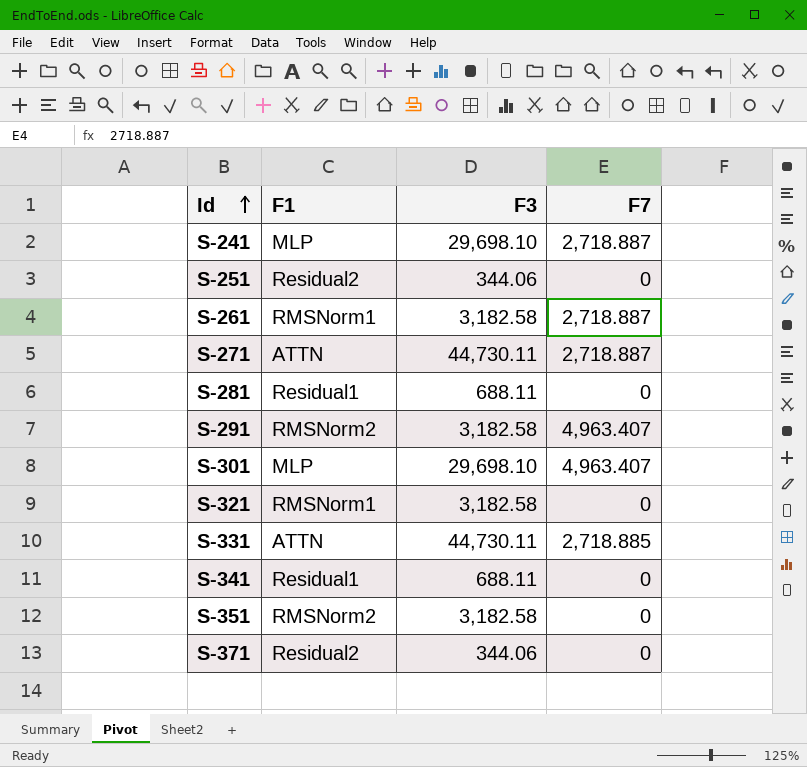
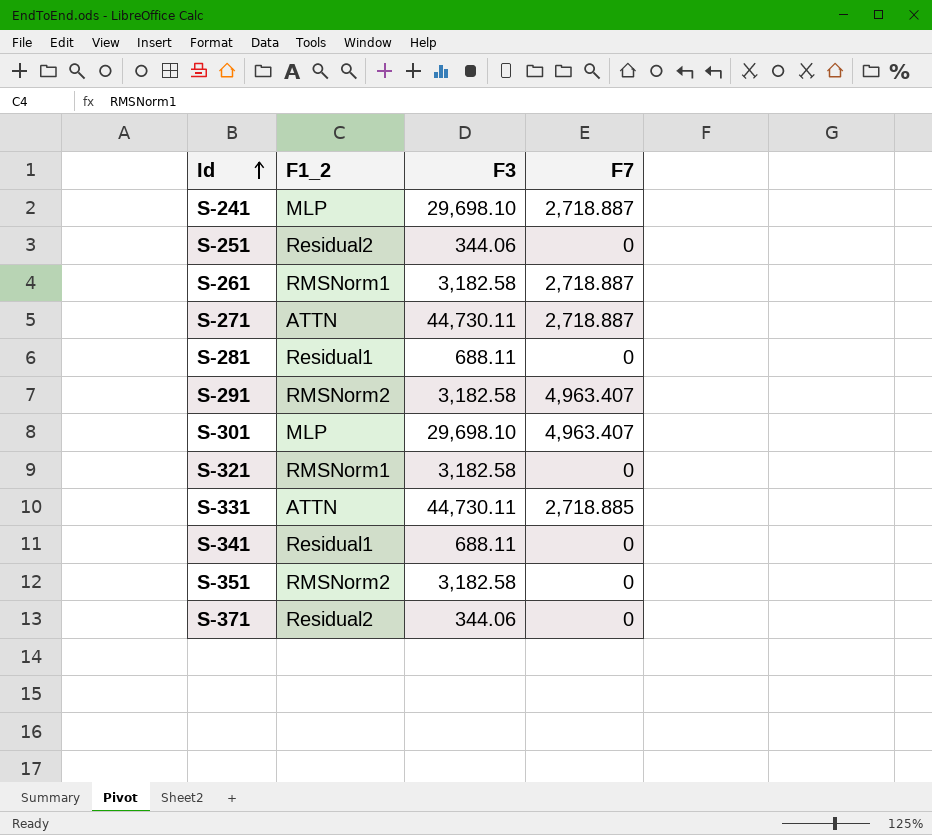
column name: F1 -> F1_2

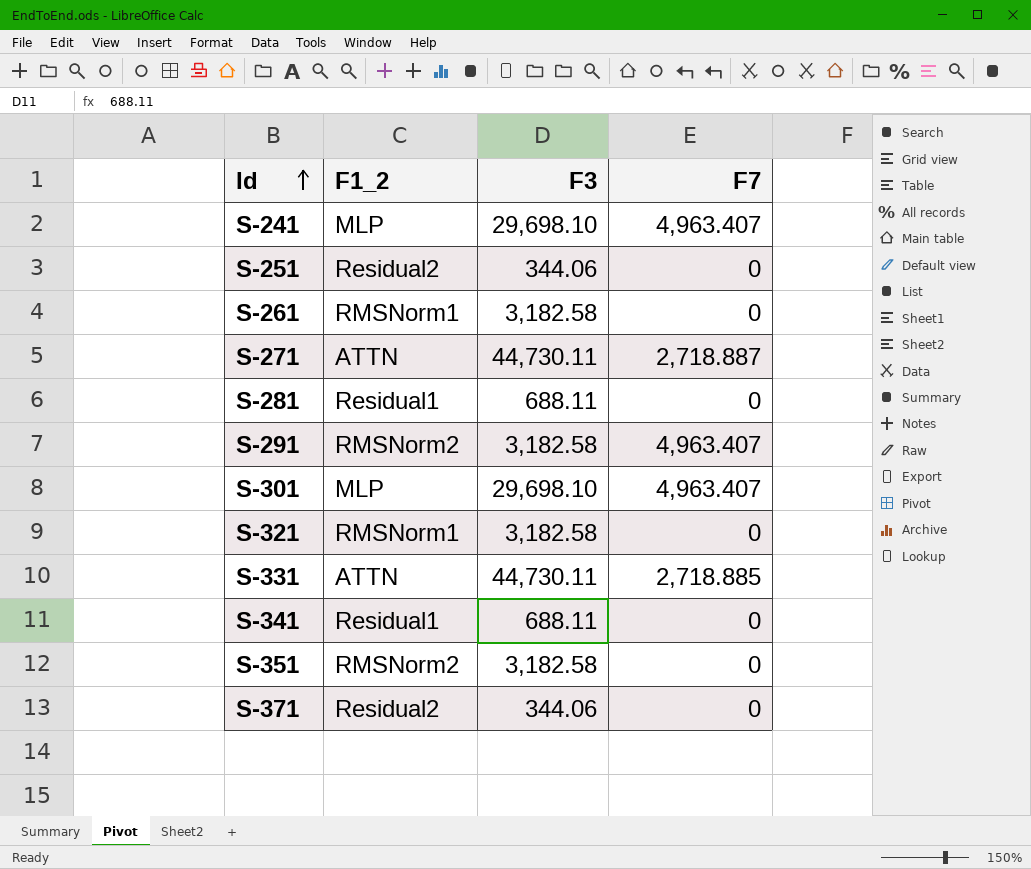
S-241 | F7: 2,718.887 -> 4,963.407
S-261 | F7: 2,718.887 -> 0

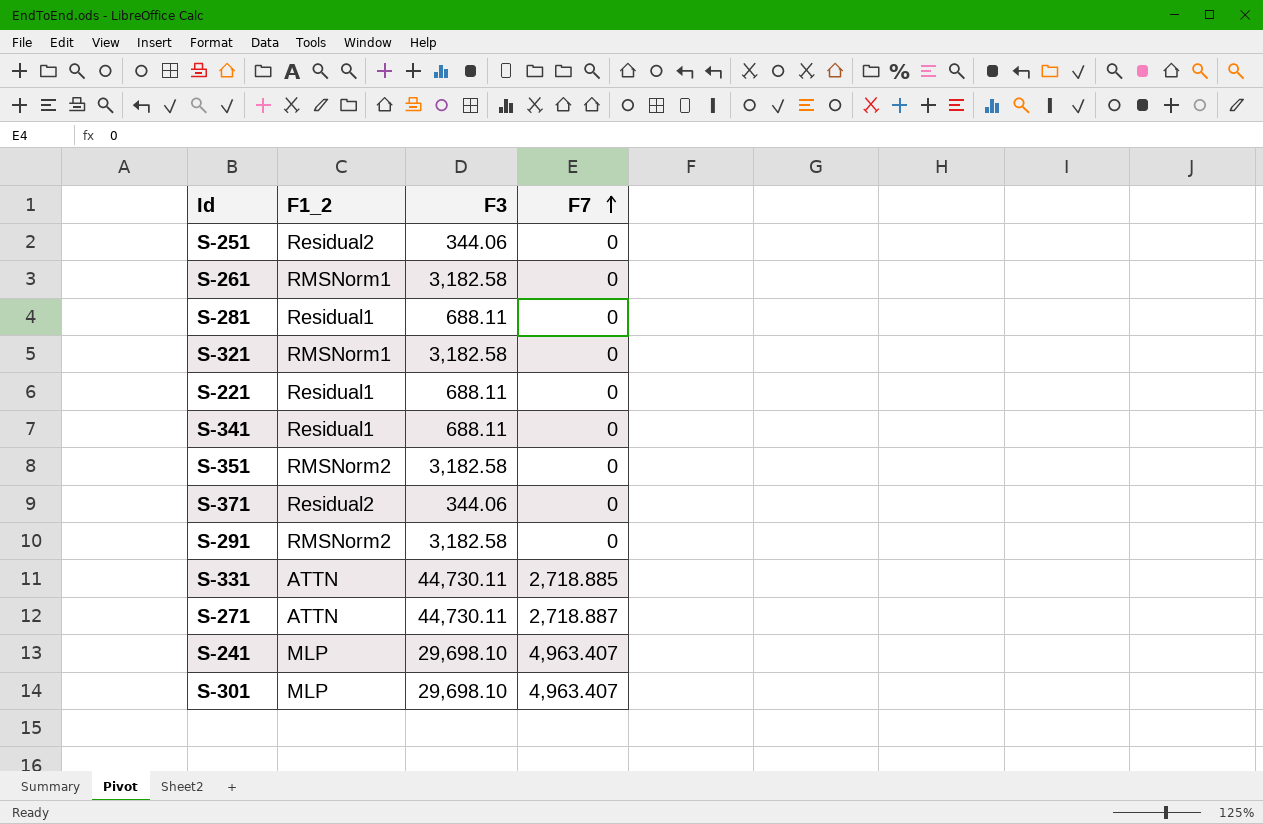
row order: Id ascending -> F7 ascending
row S-221: none -> Residual1 | 688.11 | 0
S-291 | F7: 4,963.407 -> 0

